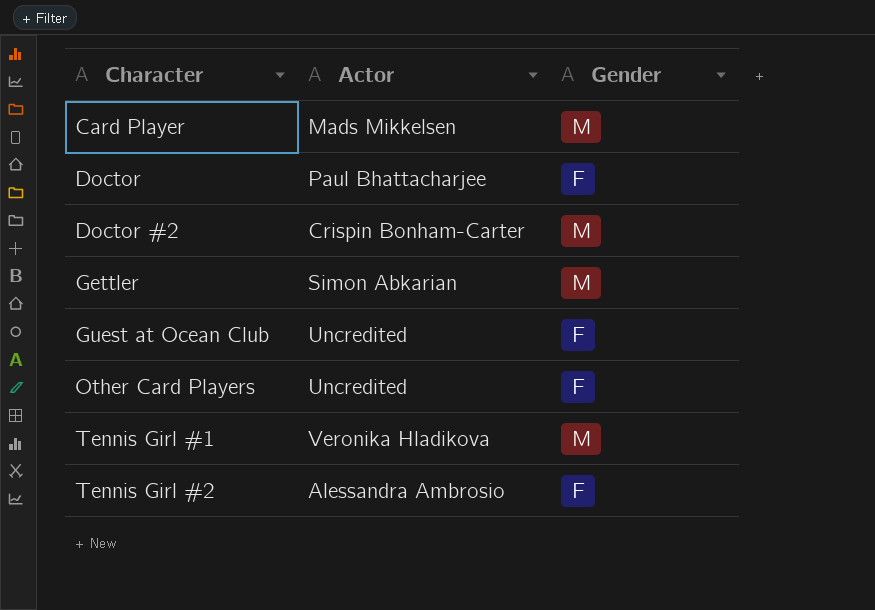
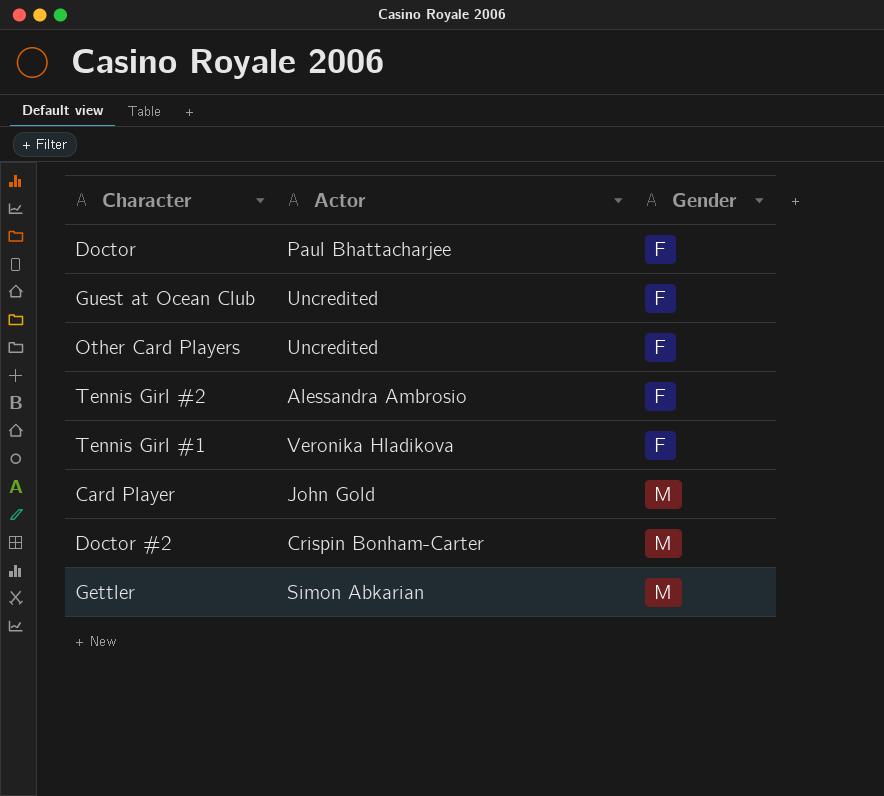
row order: Character ascending -> Gender ascending
Tennis Girl #1 | Gender: M -> F
Card Player | Actor: Mads Mikkelsen -> John Gold

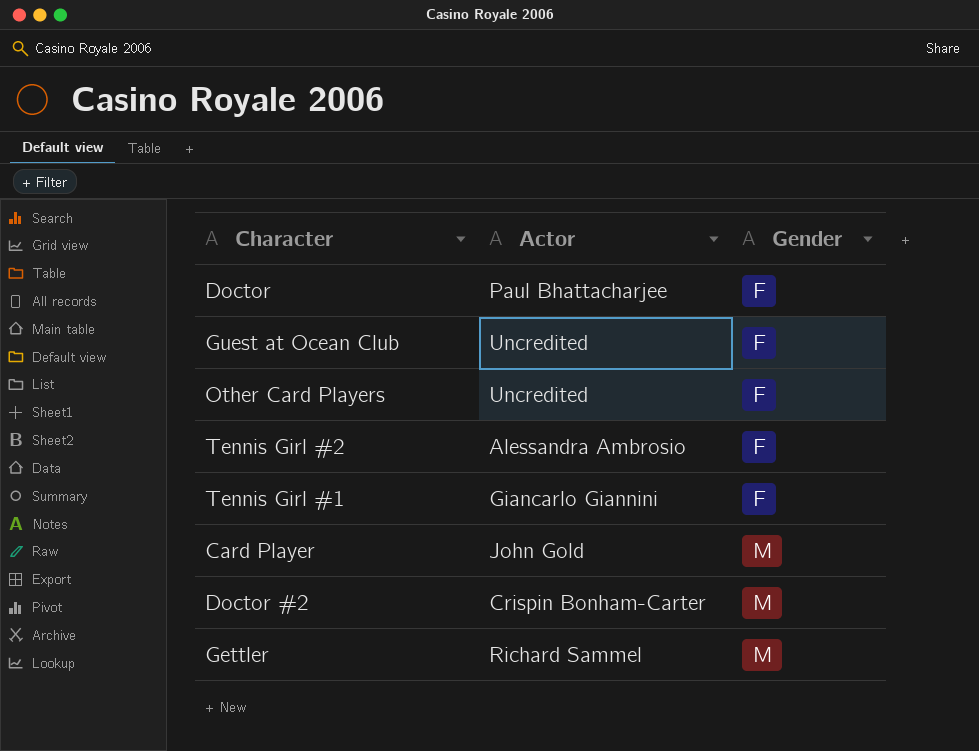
Tennis Girl #1 | Actor: Veronika Hladikova -> Giancarlo Giannini
Gettler | Actor: Simon Abkarian -> Richard Sammel

